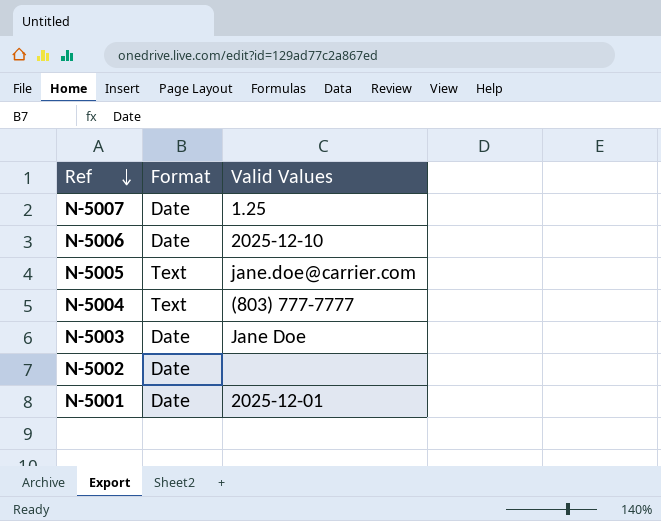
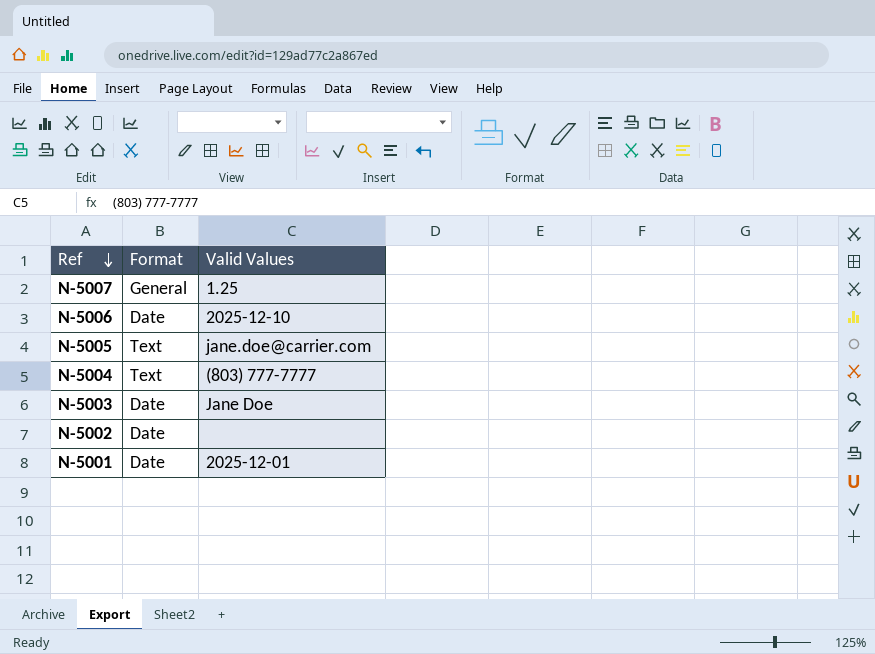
N-5007 | Format: Date -> General

